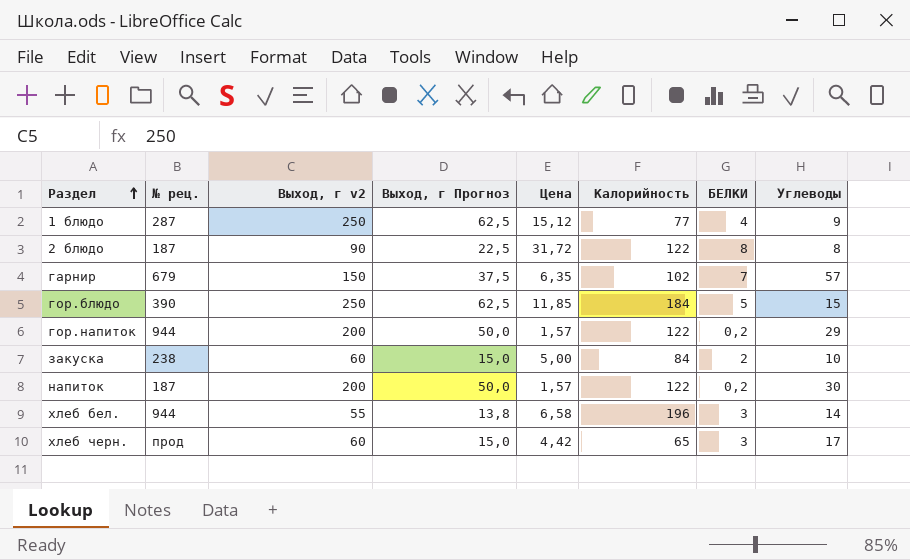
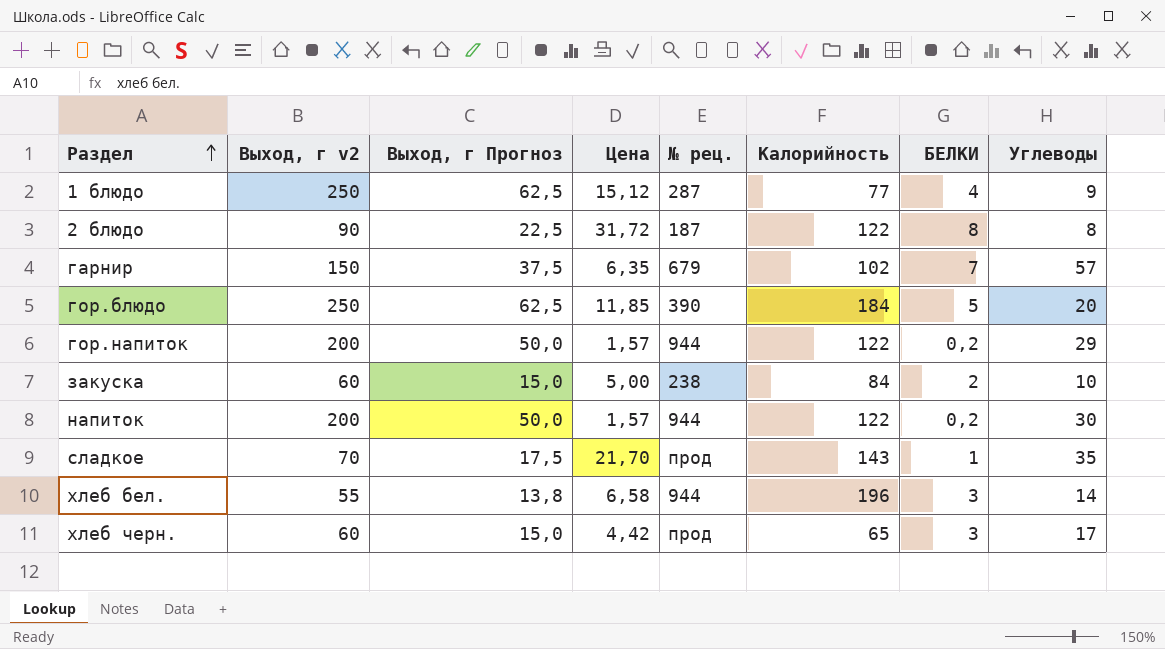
column № рец. | position: 2 -> 5
гор.блюдо | Углеводы: 15 -> 20
напиток | № рец.: 187 -> 944
row сладкое: none -> 70 | 17,5 | 21,70 | прод | 143 | 1 | 35

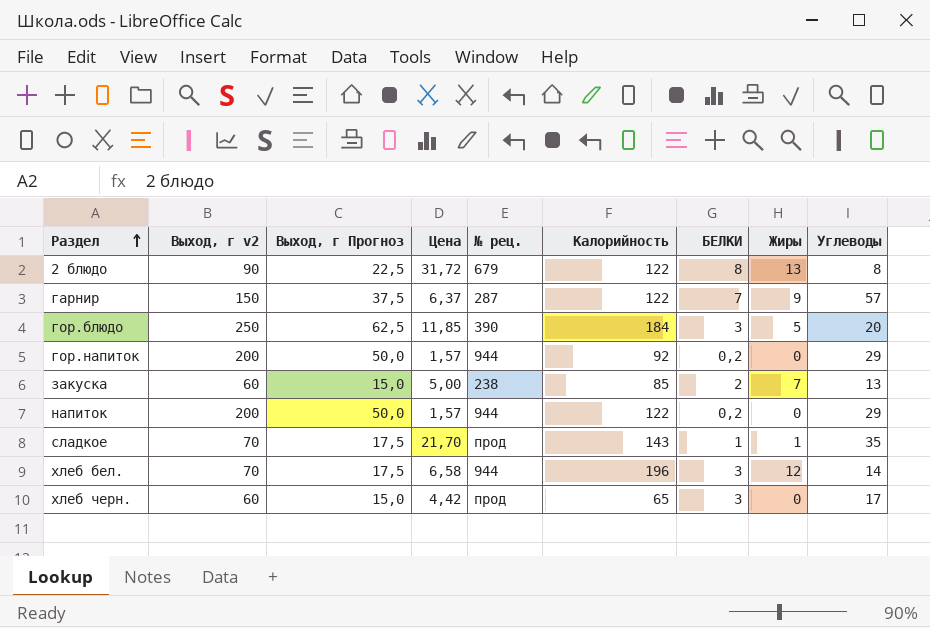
column Жиры | position: none -> 8
row 1 блюдо: 250 | 62,5 | 15,12 | 287 | 77 | 4 | 9 -> none
2 блюдо | № рец.: 187 -> 679
гарнир | Цена: 6,35 -> 6,37
гарнир | № рец.: 679 -> 287
гарнир | Калорийность: 102 -> 122
гор.блюдо | БЕЛКИ: 5 -> 3
гор.напиток | Калорийность: 122 -> 92
закуска | Калорийность: 84 -> 85
закуска | Углеводы: 10 -> 13
напиток | Углеводы: 30 -> 29
хлеб бел. | Выход, г v2: 55 -> 70
хлеб бел. | Выход, г Прогноз: 13,8 -> 17,5

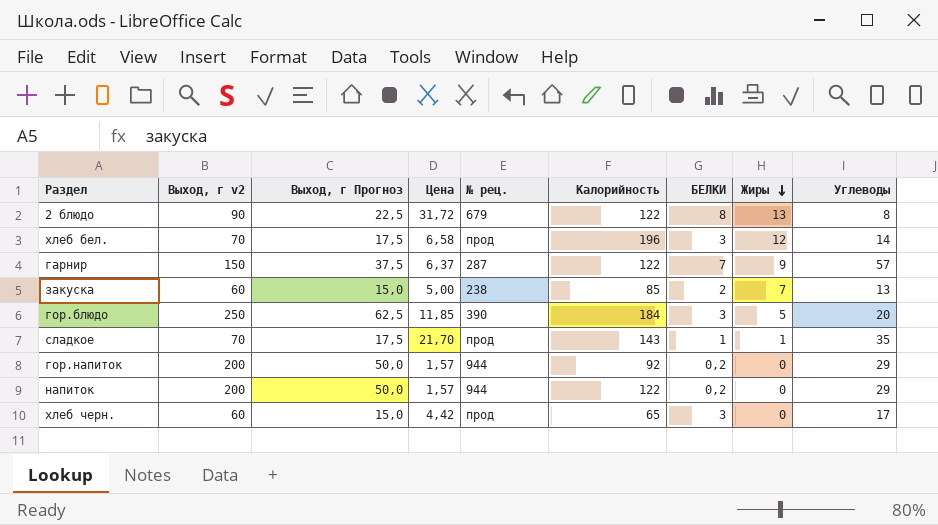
row order: Раздел ascending -> Жиры descending
хлеб бел. | № рец.: 944 -> прод

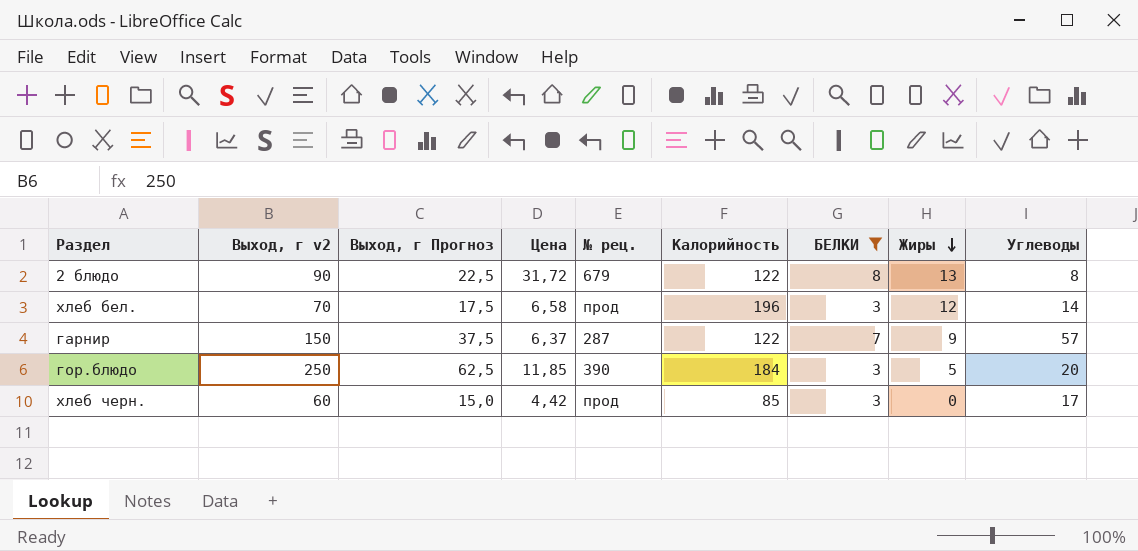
filter: none -> БЕЛКИ >= 3
хлеб черн. | Калорийность: 65 -> 85

